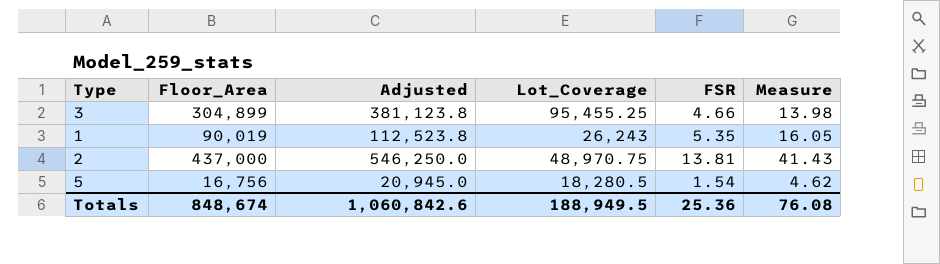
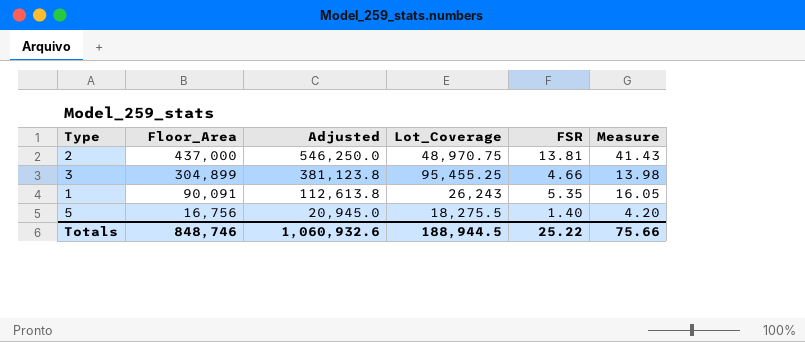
row order: none -> Floor_Area descending
1 | Floor_Area: 90,019 -> 90,091
1 | Adjusted: 112,523.8 -> 112,613.8
5 | Lot_Coverage: 18,280.5 -> 18,275.5
5 | FSR: 1.54 -> 1.40
5 | Measure: 4.62 -> 4.20
Totals | Floor_Area: 848,674 -> 848,746
Totals | Adjusted: 1,060,842.6 -> 1,060,932.6
Totals | Lot_Coverage: 188,949.5 -> 188,944.5
Totals | FSR: 25.36 -> 25.22
Totals | Measure: 76.08 -> 75.66

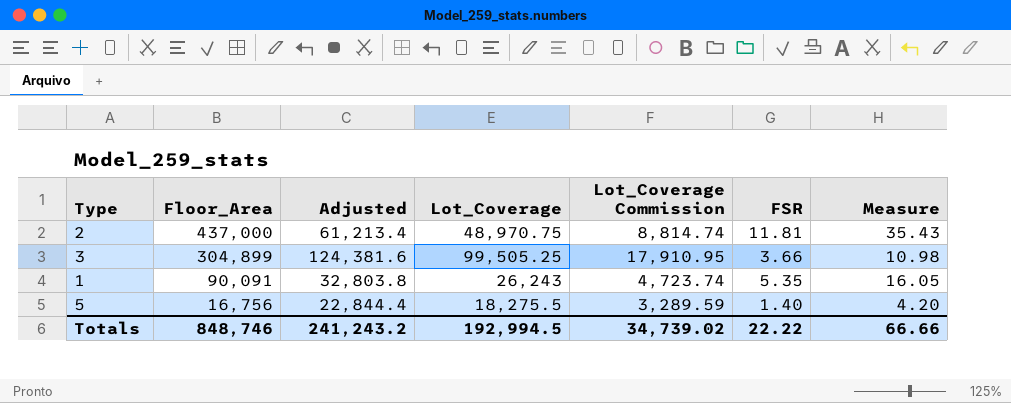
column Adjusted | formula: [Floor_Area] * 1.25 -> [Lot_Coverage] * 1.25
column Lot_Coverage Commission | formula: none -> [Lot_Coverage] * 0.18
2 | FSR: 13.81 -> 11.81
2 | Measure: 41.43 -> 35.43
3 | Lot_Coverage: 95,455.25 -> 99,505.25
3 | FSR: 4.66 -> 3.66
3 | Measure: 13.98 -> 10.98
Totals | Adjusted: 1,060,932.6 -> 241,243.2
Totals | Lot_Coverage: 188,944.5 -> 192,994.5
Totals | FSR: 25.22 -> 22.22
Totals | Measure: 75.66 -> 66.66

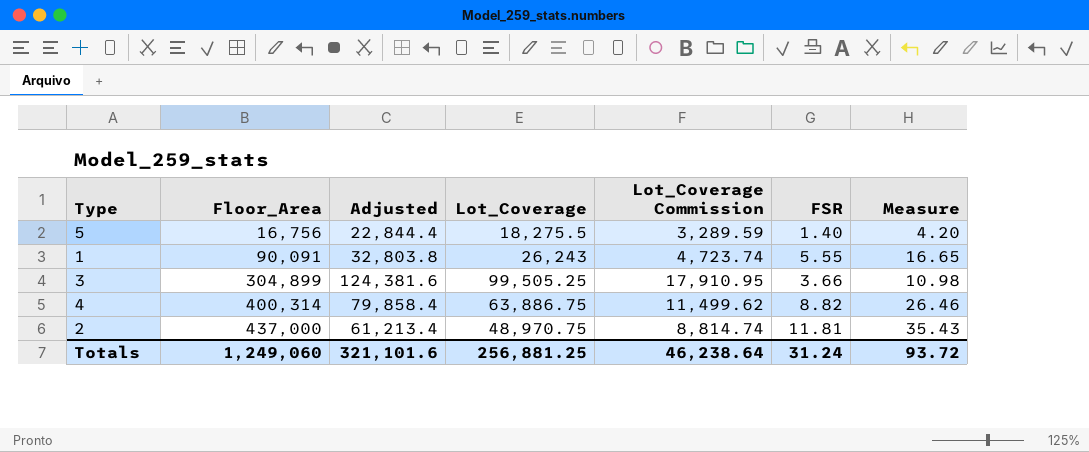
row order: Floor_Area descending -> Floor_Area ascending
1 | FSR: 5.35 -> 5.55
1 | Measure: 16.05 -> 16.65
row 4: none -> 400,314 | 79,858.4 | 63,886.75 | 11,499.62 | 8.82 | 26.46
Totals | Floor_Area: 848,746 -> 1,249,060
Totals | Adjusted: 241,243.2 -> 321,101.6
Totals | Lot_Coverage: 192,994.5 -> 256,881.25
Totals | Lot_Coverage Commission: 34,739.02 -> 46,238.64
Totals | FSR: 22.22 -> 31.24
Totals | Measure: 66.66 -> 93.72

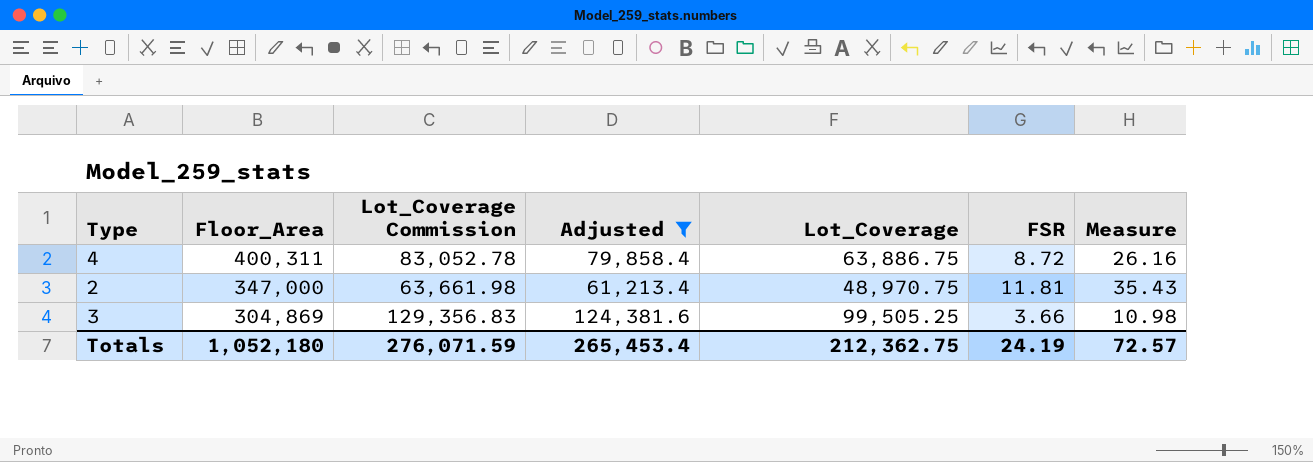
filter: none -> Adjusted >= 61,213.4
row order: Floor_Area ascending -> Floor_Area descending
column Lot_Coverage Commission | formula: [Lot_Coverage] * 0.18 -> [Lot_Coverage] * 1.3
column Lot_Coverage Commission | position: 5 -> 3
4 | Floor_Area: 400,314 -> 400,311
4 | FSR: 8.82 -> 8.72
4 | Measure: 26.46 -> 26.16
2 | Floor_Area: 437,000 -> 347,000
3 | Floor_Area: 304,899 -> 304,869
Totals | Floor_Area: 1,249,060 -> 1,052,180
Totals | Lot_Coverage Commission: 46,238.64 -> 276,071.59
Totals | Adjusted: 321,101.6 -> 265,453.4
Totals | Lot_Coverage: 256,881.25 -> 212,362.75
Totals | FSR: 31.24 -> 24.19
Totals | Measure: 93.72 -> 72.57

